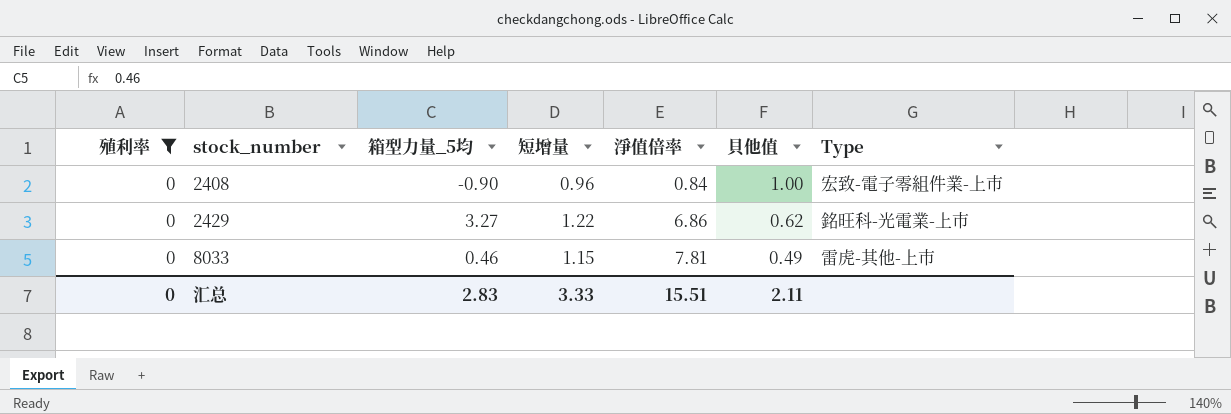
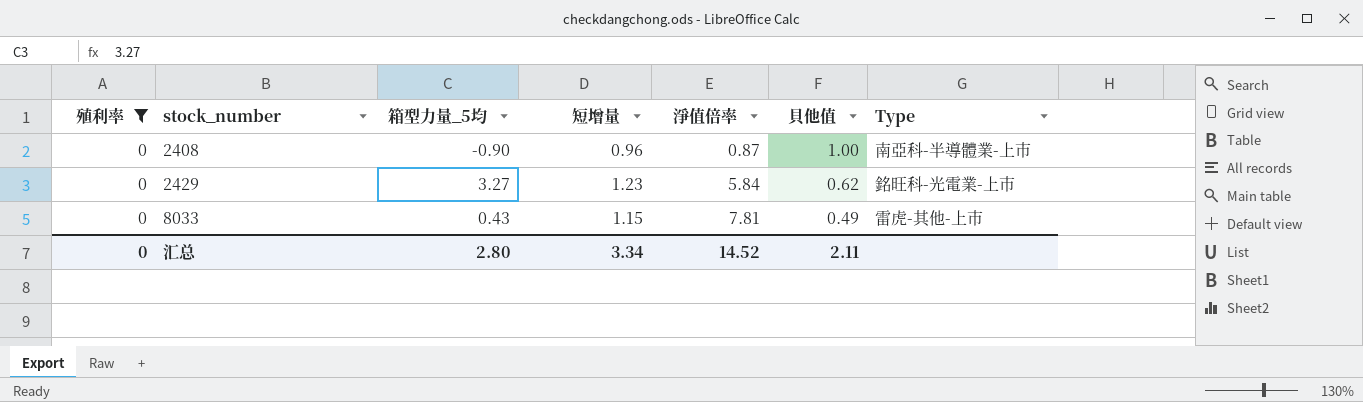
2408 | 淨值倍率: 0.84 -> 0.87
2408 | Type: 宏致-電子零組件業-上市 -> 南亞科-半導體業-上市
2429 | 短增量: 1.22 -> 1.23
2429 | 淨值倍率: 6.86 -> 5.84
8033 | 箱型力量_5均: 0.46 -> 0.43
汇总 | 箱型力量_5均: 2.83 -> 2.80
汇总 | 短增量: 3.33 -> 3.34
汇总 | 淨值倍率: 15.51 -> 14.52

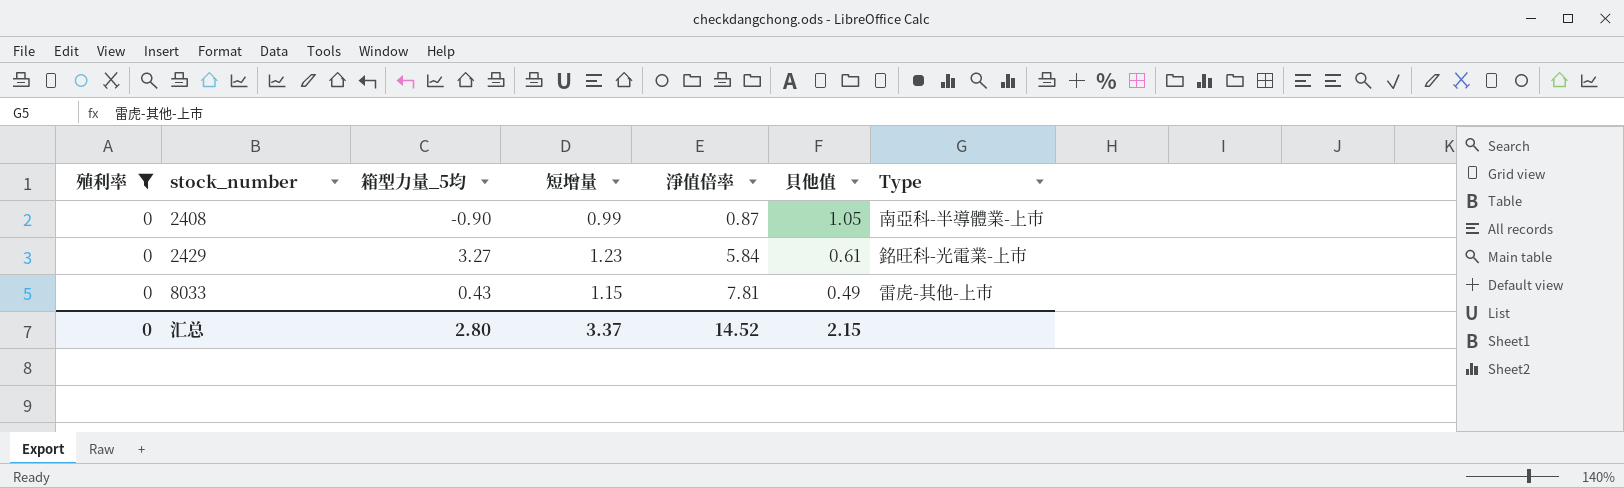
2408 | 短增量: 0.96 -> 0.99
2408 | 貝他值: 1.00 -> 1.05
2429 | 貝他值: 0.62 -> 0.61
汇总 | 短增量: 3.34 -> 3.37
汇总 | 貝他值: 2.11 -> 2.15

